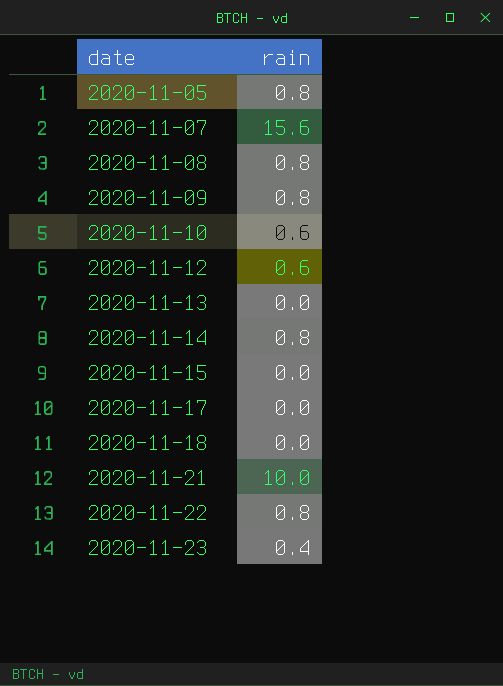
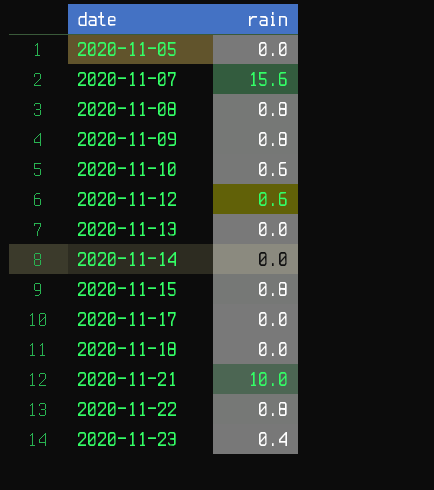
2020-11-05 | rain: 0.8 -> 0.0
2020-11-14 | rain: 0.8 -> 0.0
2020-11-15 | rain: 0.0 -> 0.8

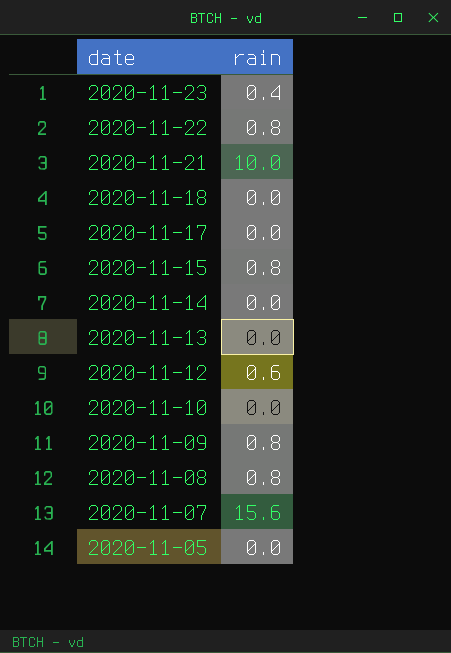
row order: date ascending -> date descending
2020-11-10 | rain: 0.6 -> 0.0

